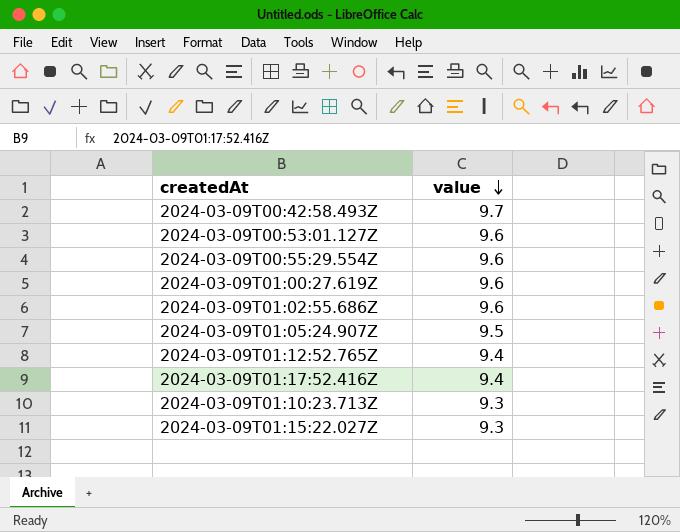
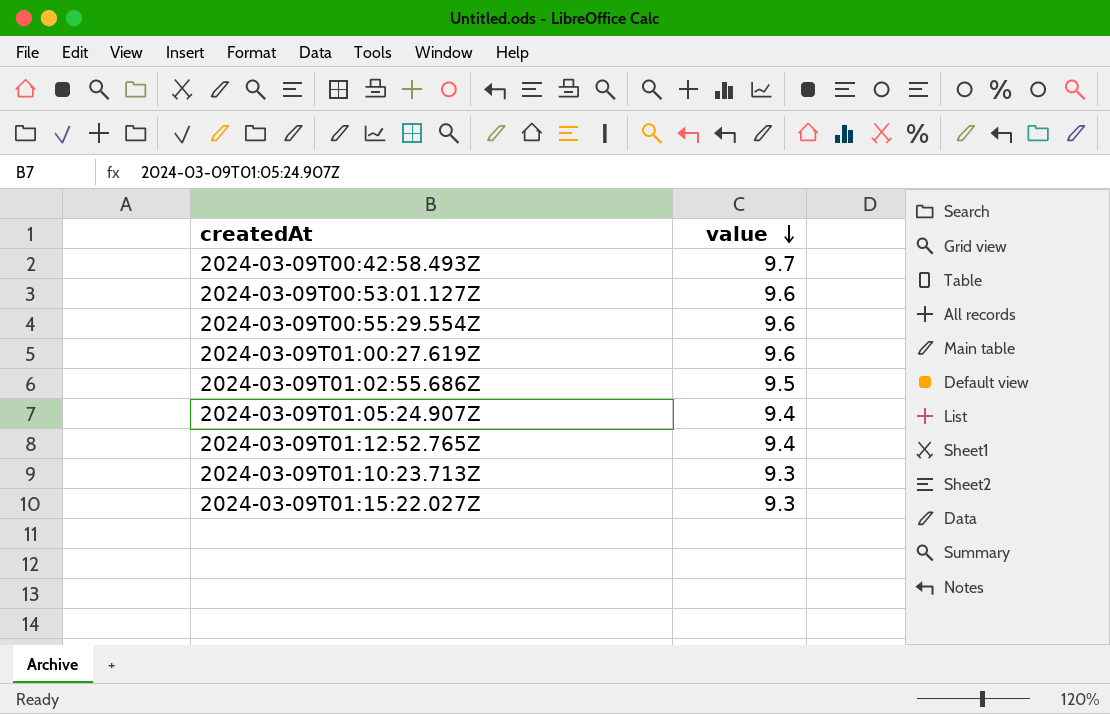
row 2024-03-09T01:17:52.416Z: 9.4 -> none
2024-03-09T01:02:55.686Z | value: 9.6 -> 9.5
2024-03-09T01:05:24.907Z | value: 9.5 -> 9.4

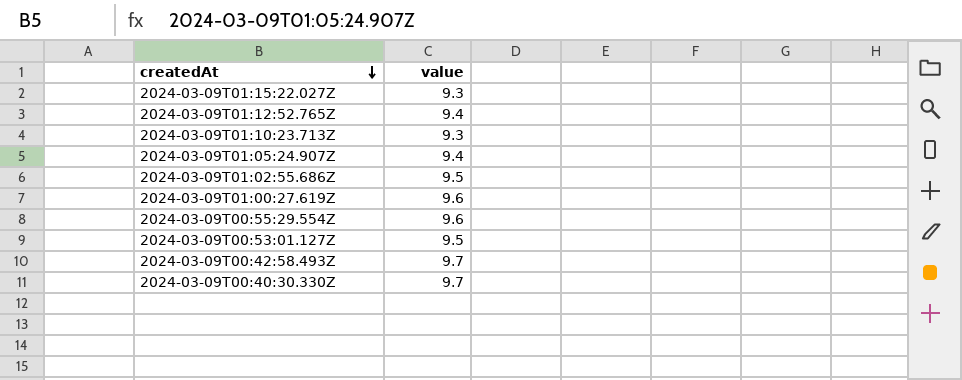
row order: value descending -> createdAt descending
2024-03-09T00:53:01.127Z | value: 9.6 -> 9.5
row 2024-03-09T00:40:30.330Z: none -> 9.7

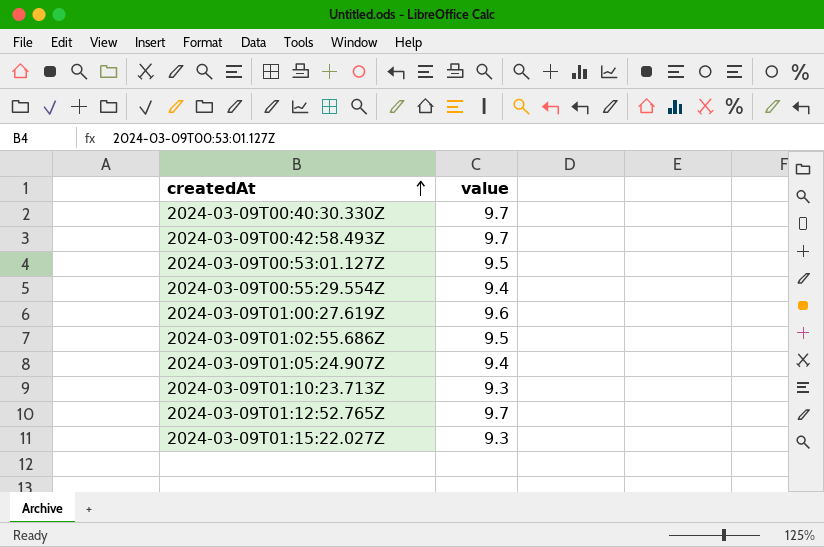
row order: createdAt descending -> createdAt ascending
2024-03-09T00:55:29.554Z | value: 9.6 -> 9.4
2024-03-09T01:12:52.765Z | value: 9.4 -> 9.7

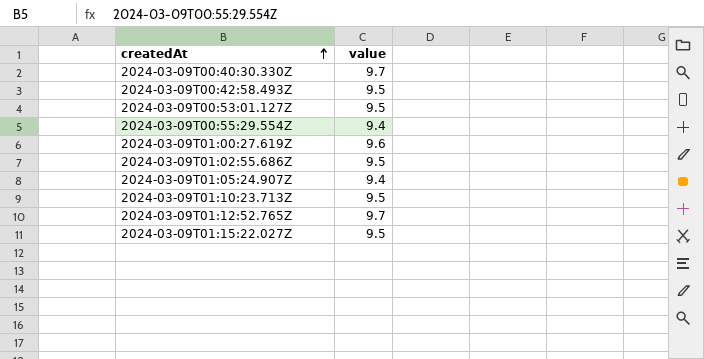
2024-03-09T00:42:58.493Z | value: 9.7 -> 9.5
2024-03-09T01:10:23.713Z | value: 9.3 -> 9.5
2024-03-09T01:15:22.027Z | value: 9.3 -> 9.5

